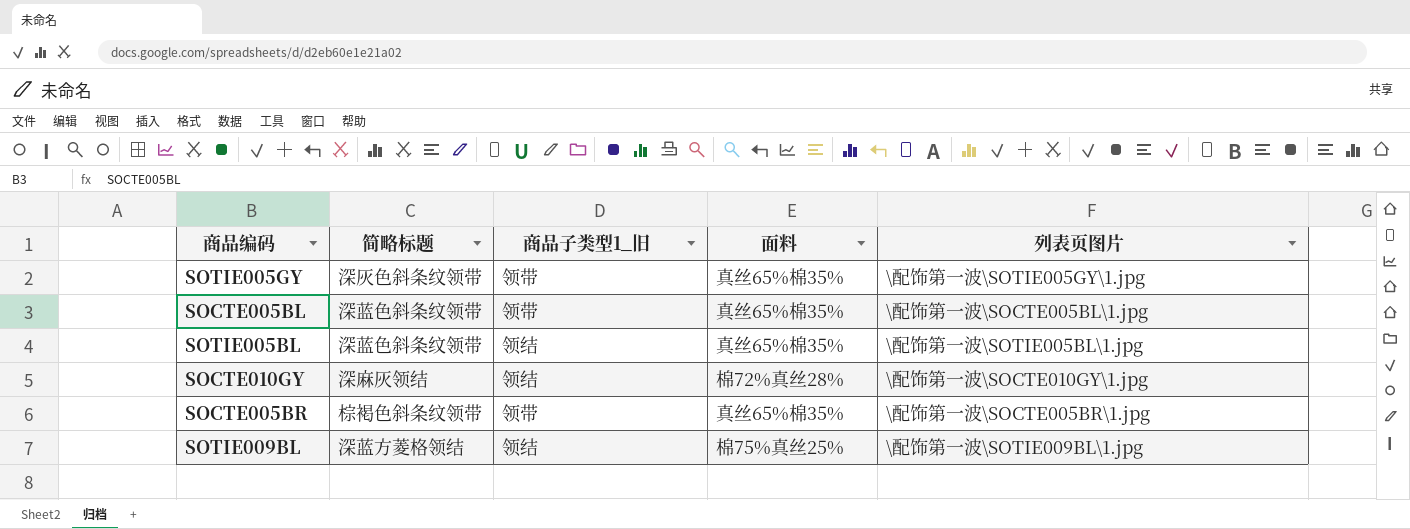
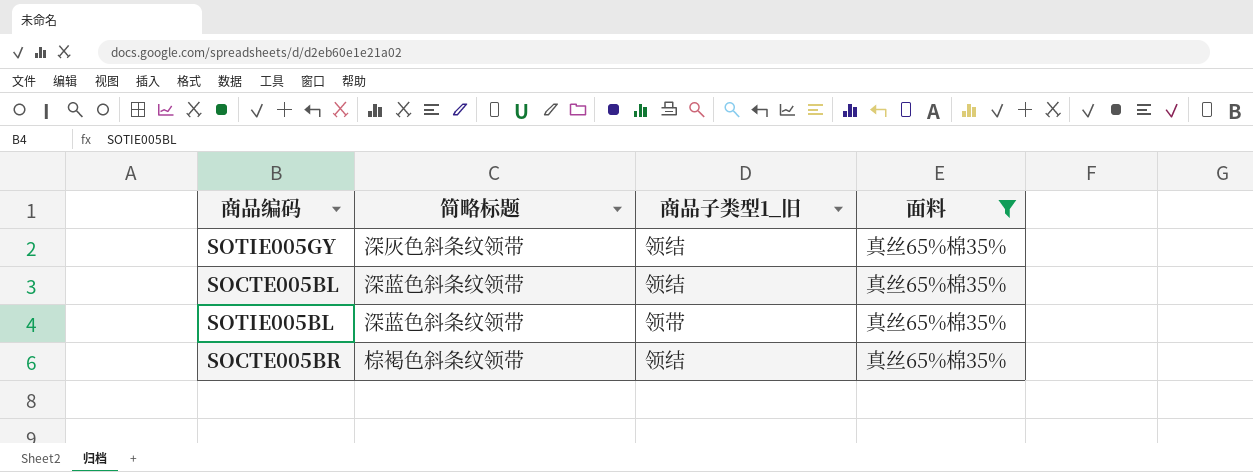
filter: none -> 面料 = 真丝65%棉35%
column 列表页图片 | position: 5 -> none
SOTIE005GY | 商品子类型1_旧: 领带 -> 领结
SOCTE005BL | 商品子类型1_旧: 领带 -> 领结
SOTIE005BL | 商品子类型1_旧: 领结 -> 领带
SOCTE005BR | 商品子类型1_旧: 领带 -> 领结

